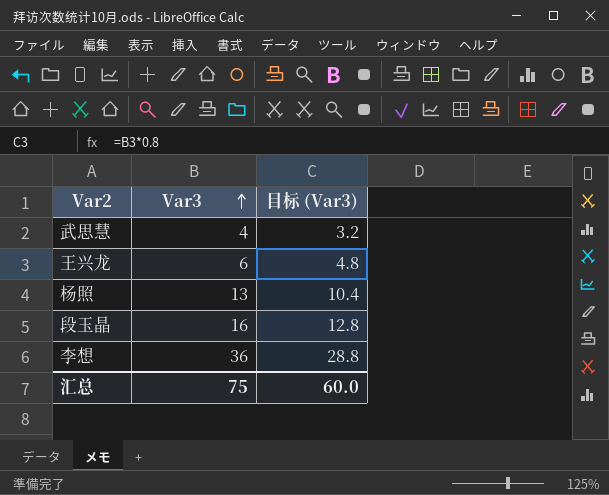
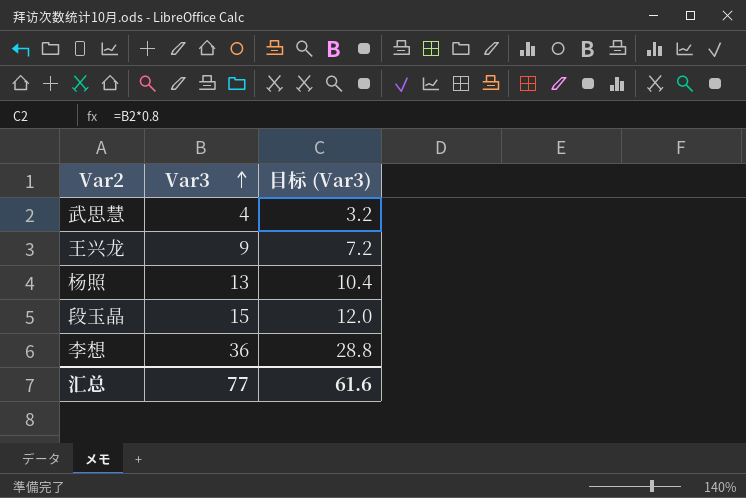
王兴龙 | Var3: 6 -> 9
王兴龙 | 目标 (Var3): 4.8 -> 7.2
段玉晶 | Var3: 16 -> 15
段玉晶 | 目标 (Var3): 12.8 -> 12.0
汇总 | Var3: 75 -> 77
汇总 | 目标 (Var3): 60.0 -> 61.6

